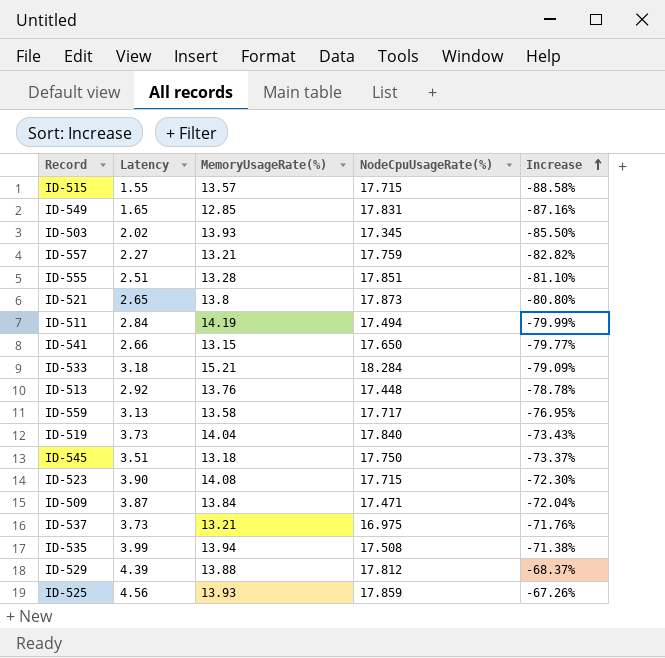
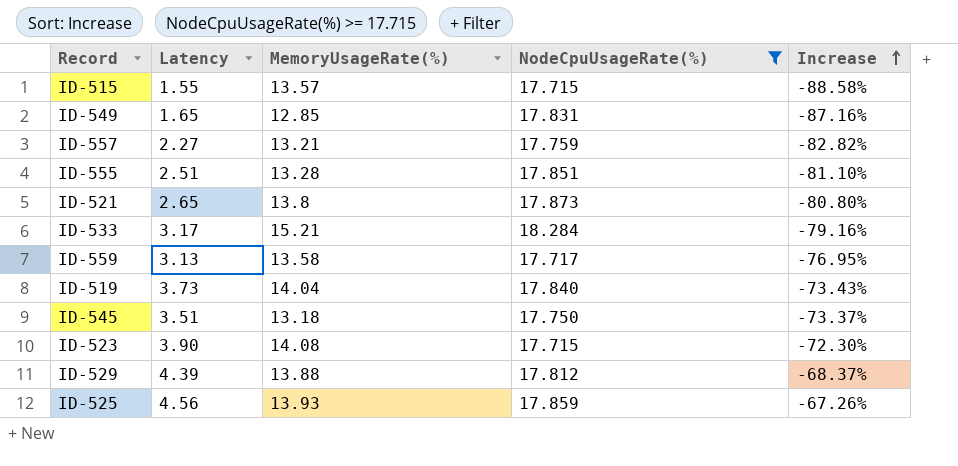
filter: none -> NodeCpuUsageRate(%) >= 17.715
ID-533 | Latency: 3.18 -> 3.17
ID-533 | Increase: -79.09% -> -79.16%

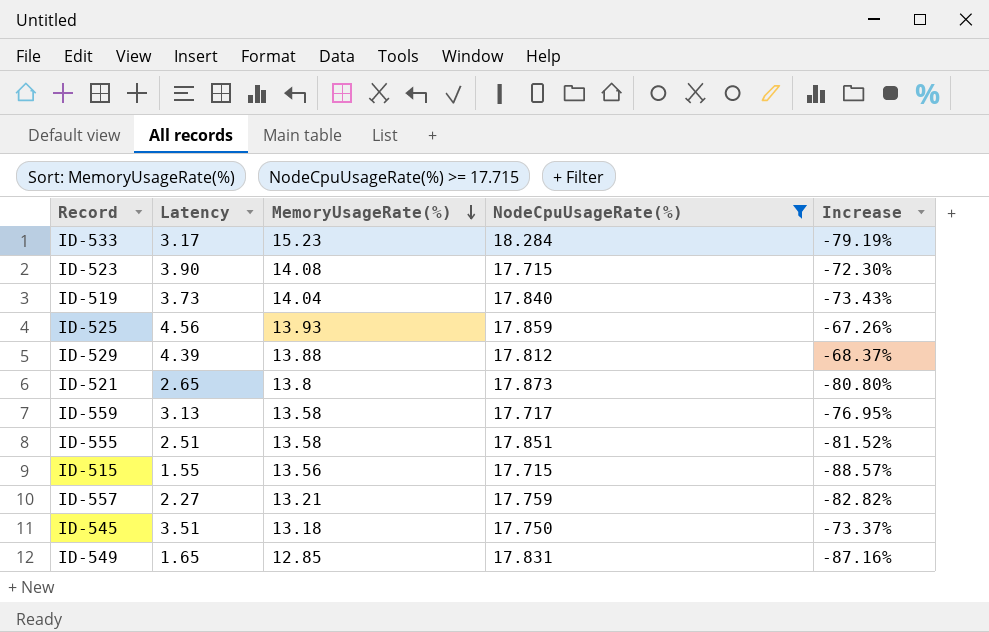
row order: Increase ascending -> MemoryUsageRate(%) descending
ID-533 | MemoryUsageRate(%): 15.21 -> 15.23
ID-533 | Increase: -79.16% -> -79.19%
ID-555 | MemoryUsageRate(%): 13.28 -> 13.58
ID-555 | Increase: -81.10% -> -81.52%
ID-515 | MemoryUsageRate(%): 13.57 -> 13.56
ID-515 | Increase: -88.58% -> -88.57%

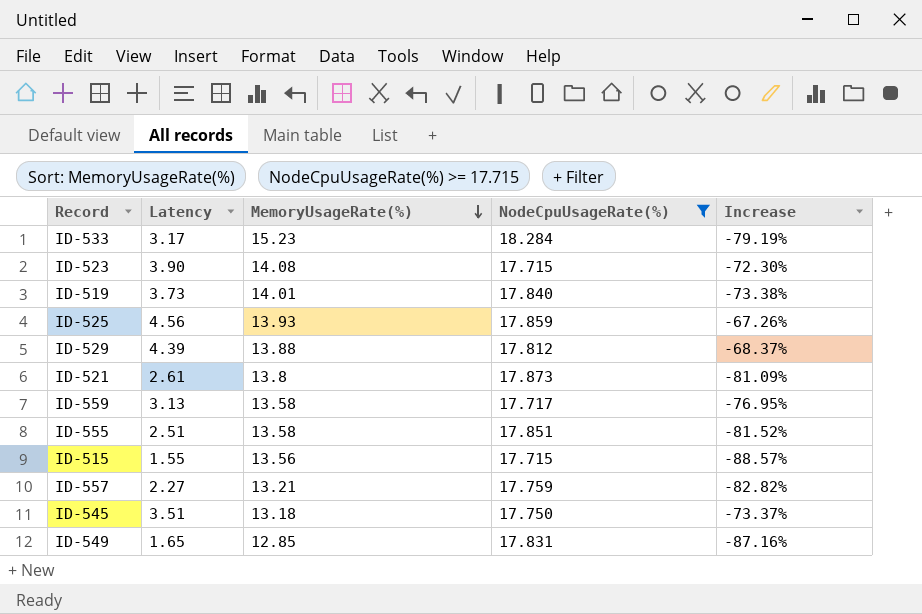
ID-519 | MemoryUsageRate(%): 14.04 -> 14.01
ID-519 | Increase: -73.43% -> -73.38%
ID-521 | Latency: 2.65 -> 2.61
ID-521 | Increase: -80.80% -> -81.09%

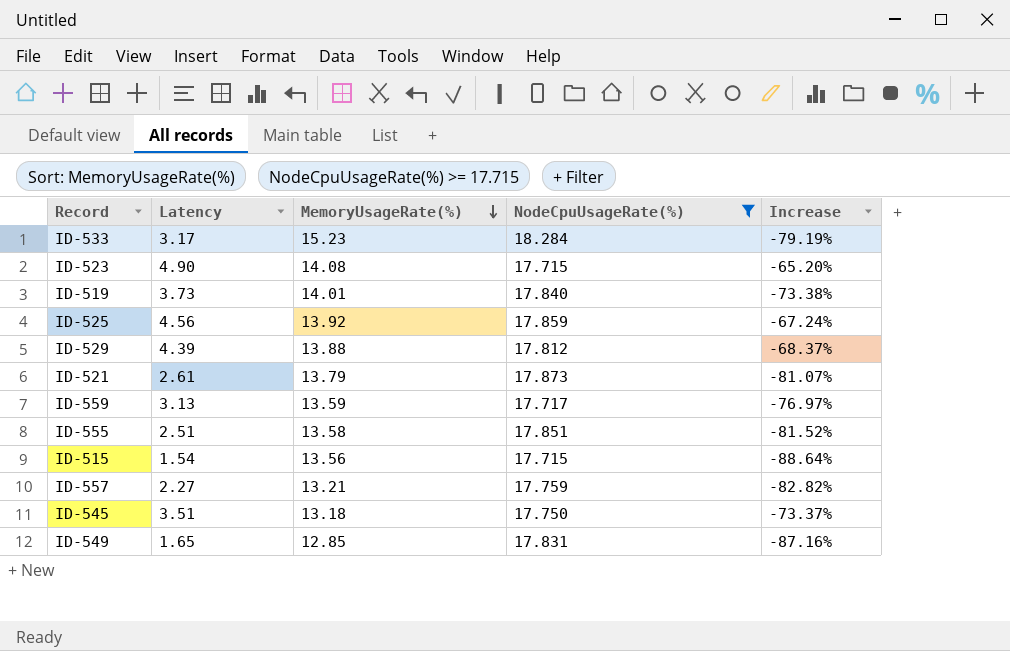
ID-523 | Latency: 3.90 -> 4.90
ID-523 | Increase: -72.30% -> -65.20%
ID-525 | MemoryUsageRate(%): 13.93 -> 13.92
ID-525 | Increase: -67.26% -> -67.24%
ID-521 | MemoryUsageRate(%): 13.8 -> 13.79
ID-521 | Increase: -81.09% -> -81.07%
ID-559 | MemoryUsageRate(%): 13.58 -> 13.59
ID-559 | Increase: -76.95% -> -76.97%
ID-515 | Latency: 1.55 -> 1.54
ID-515 | Increase: -88.57% -> -88.64%

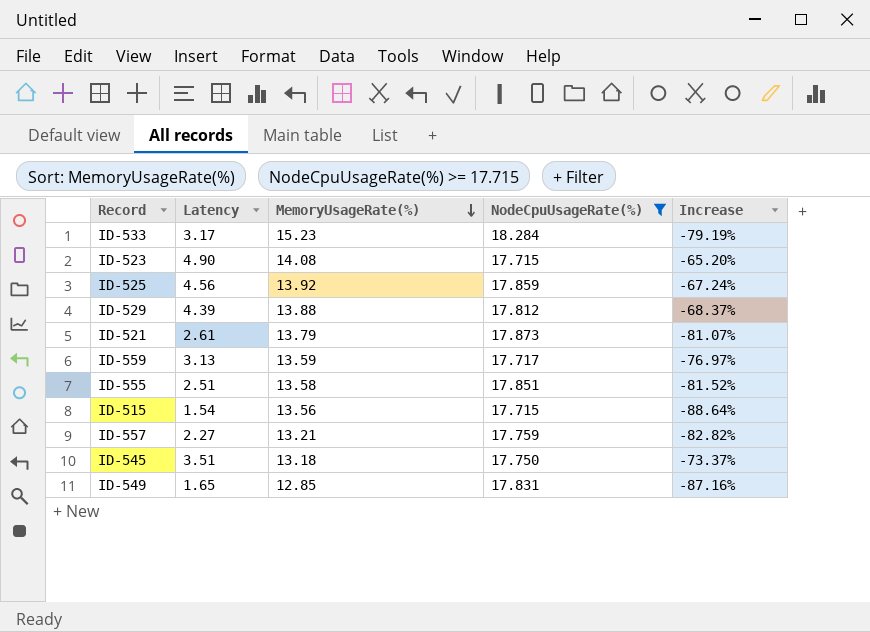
row ID-519: 3.73 | 14.01 | 17.840 | -73.38% -> none

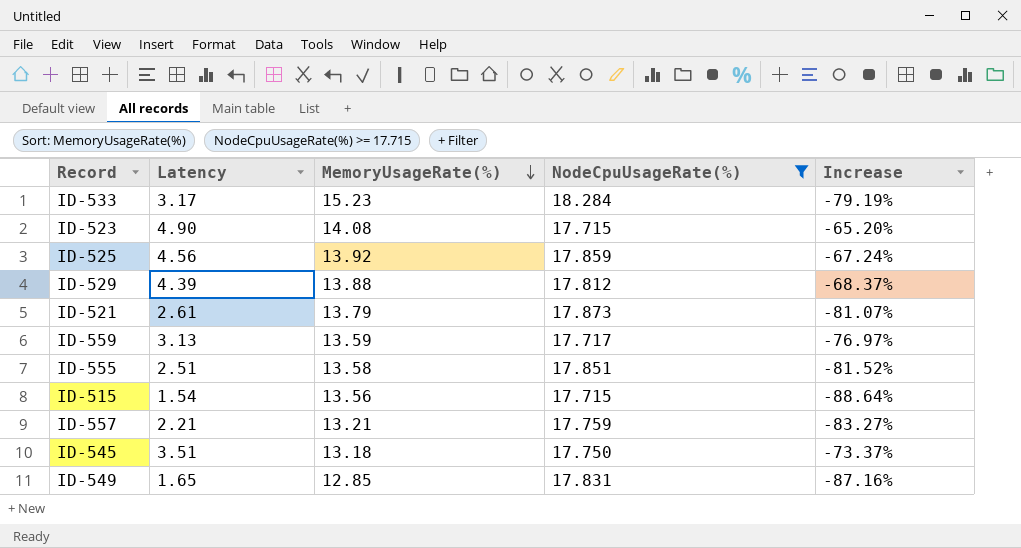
ID-557 | Latency: 2.27 -> 2.21
ID-557 | Increase: -82.82% -> -83.27%

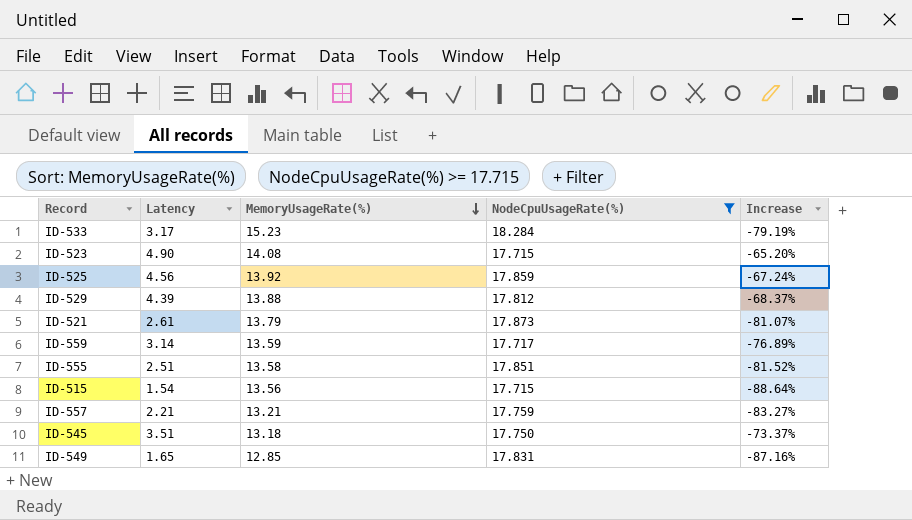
ID-559 | Latency: 3.13 -> 3.14
ID-559 | Increase: -76.97% -> -76.89%

